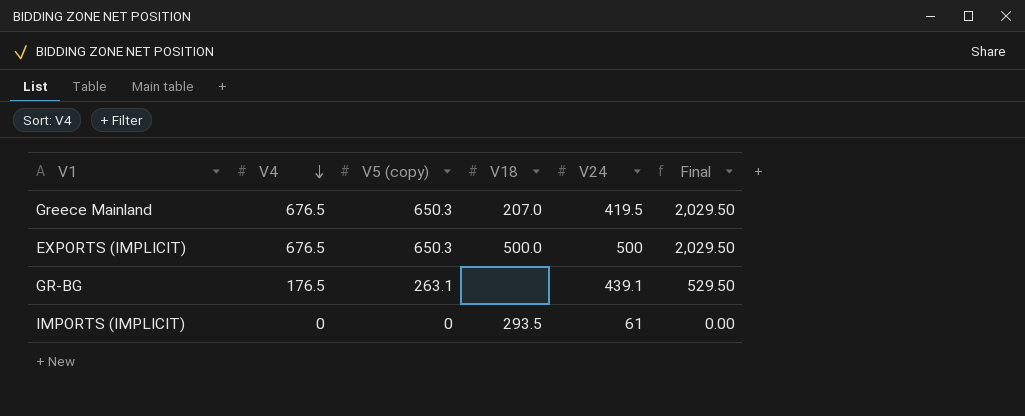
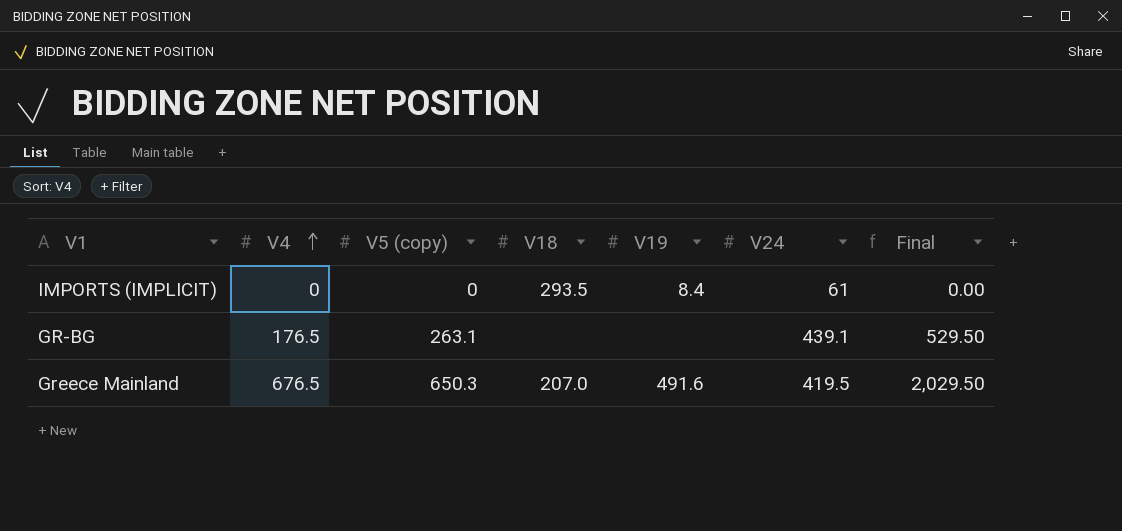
row order: V4 descending -> V4 ascending
column V19 | position: none -> 5
row EXPORTS (IMPLICIT): 676.5 | 650.3 | 500.0 | 500 | 2,029.50 -> none

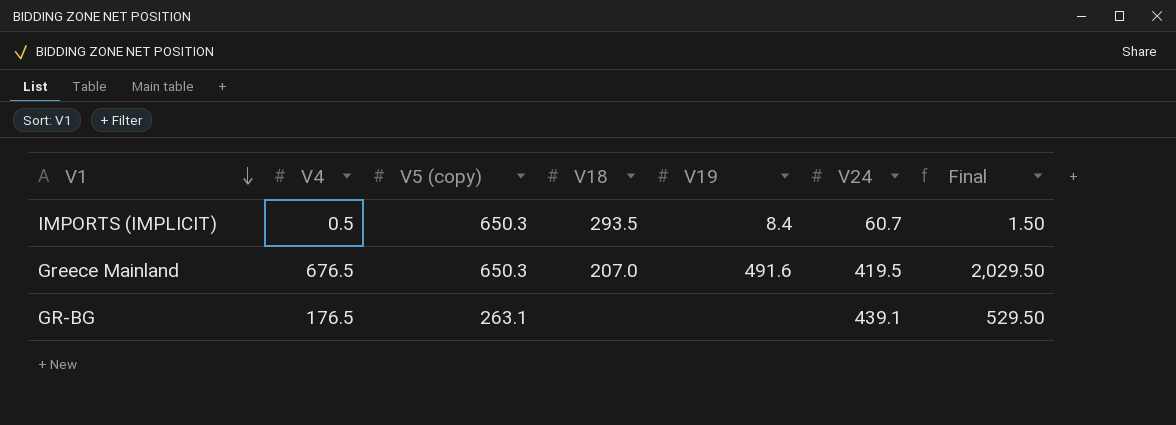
row order: V4 ascending -> V1 descending
IMPORTS (IMPLICIT) | V4: 0 -> 0.5
IMPORTS (IMPLICIT) | V5 (copy): 0 -> 650.3
IMPORTS (IMPLICIT) | V24: 61 -> 60.7
IMPORTS (IMPLICIT) | Final: 0.00 -> 1.50

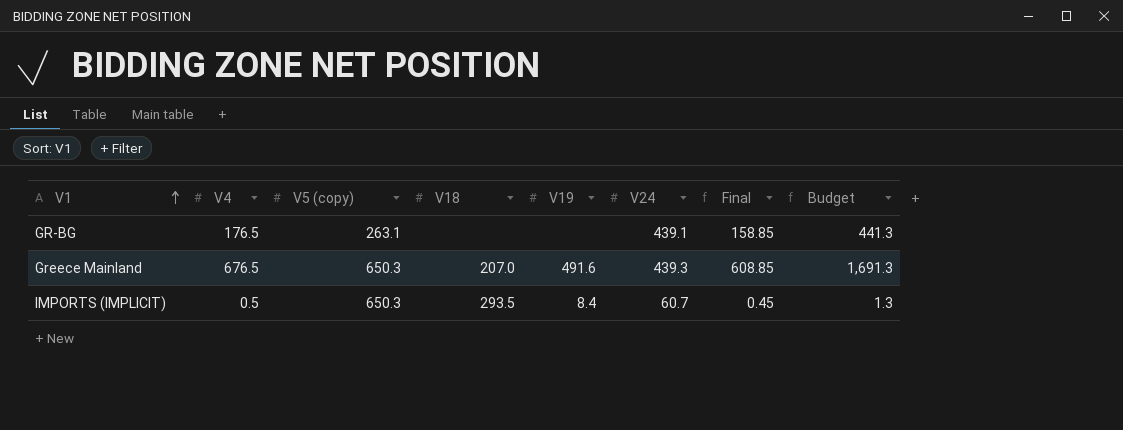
row order: V1 descending -> V1 ascending
column Final | formula: [V4] * 3 -> [V4] * 0.9
column Budget | formula: none -> [V4] * 2.5
Greece Mainland | V24: 419.5 -> 439.3

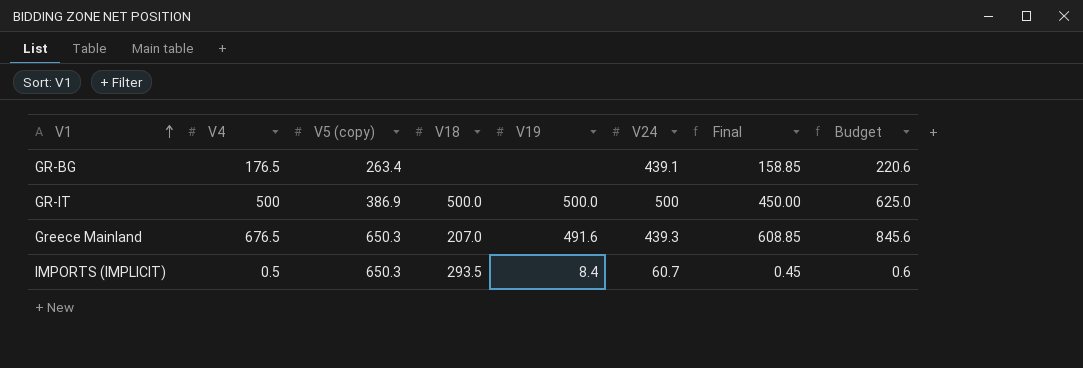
column Budget | formula: [V4] * 2.5 -> [V4] * 1.25
GR-BG | V5 (copy): 263.1 -> 263.4
row GR-IT: none -> 500 | 386.9 | 500.0 | 500.0 | 500 | 450.00 | 625.0

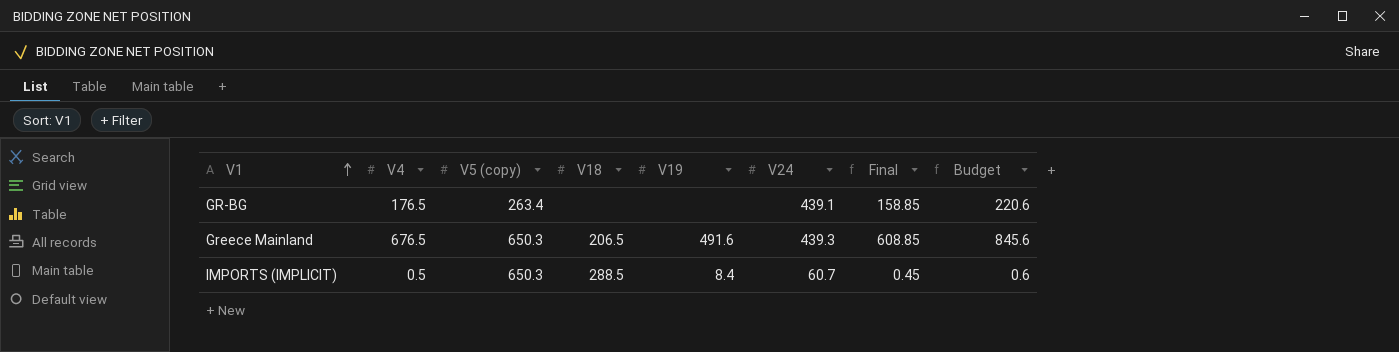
row GR-IT: 500 | 386.9 | 500.0 | 500.0 | 500 | 450.00 | 625.0 -> none
Greece Mainland | V18: 207.0 -> 206.5
IMPORTS (IMPLICIT) | V18: 293.5 -> 288.5

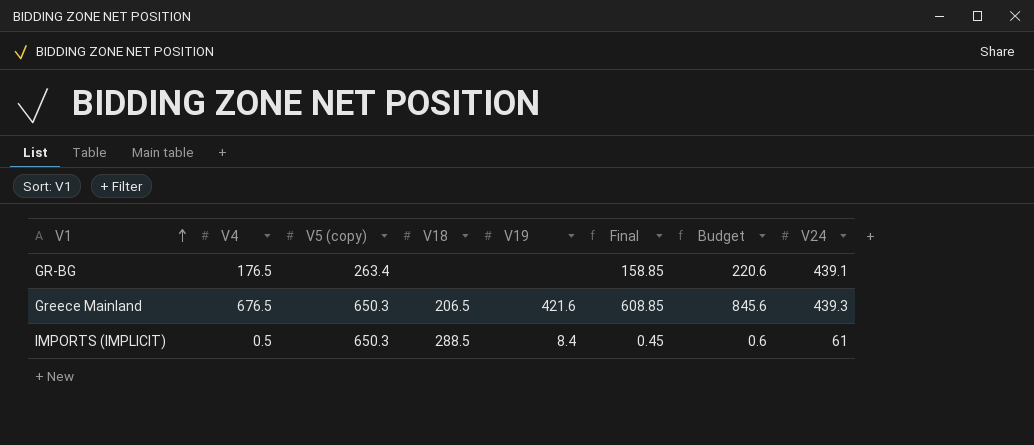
column V24 | position: 6 -> 8
Greece Mainland | V19: 491.6 -> 421.6
IMPORTS (IMPLICIT) | V24: 60.7 -> 61

